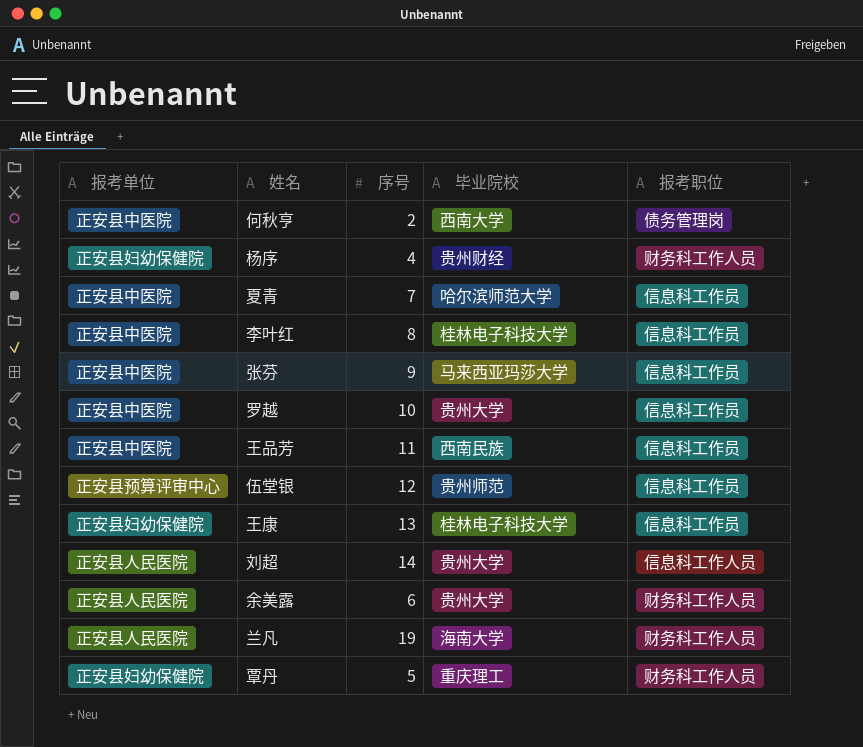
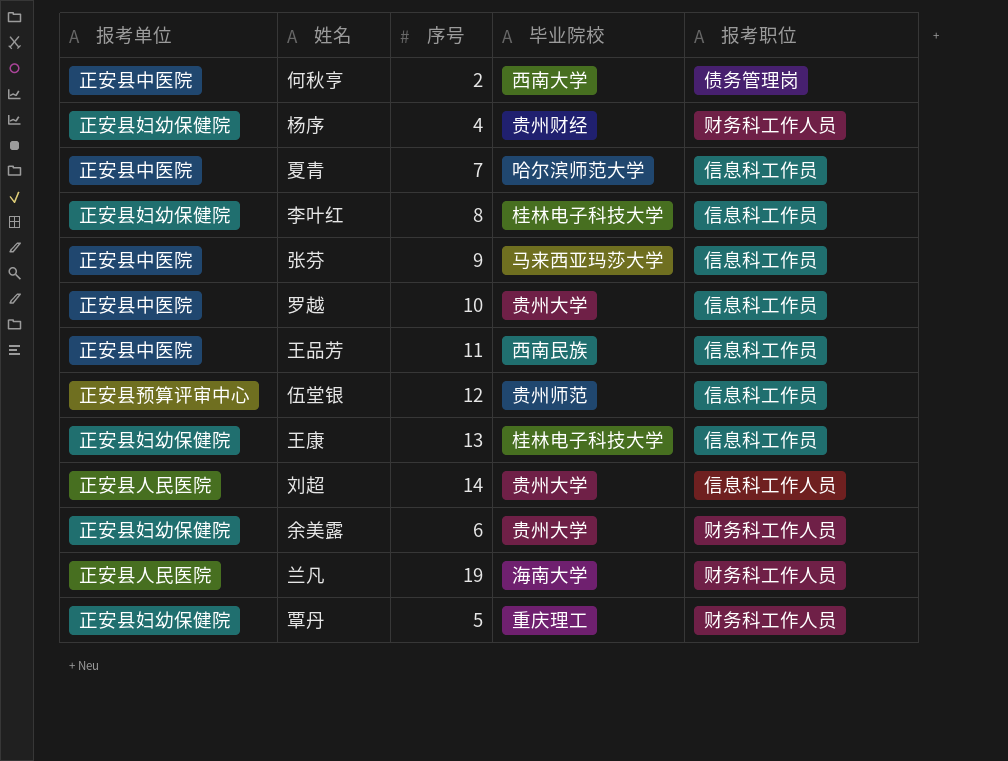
李叶红 | 报考单位: 正安县中医院 -> 正安县妇幼保健院
余美露 | 报考单位: 正安县人民医院 -> 正安县妇幼保健院

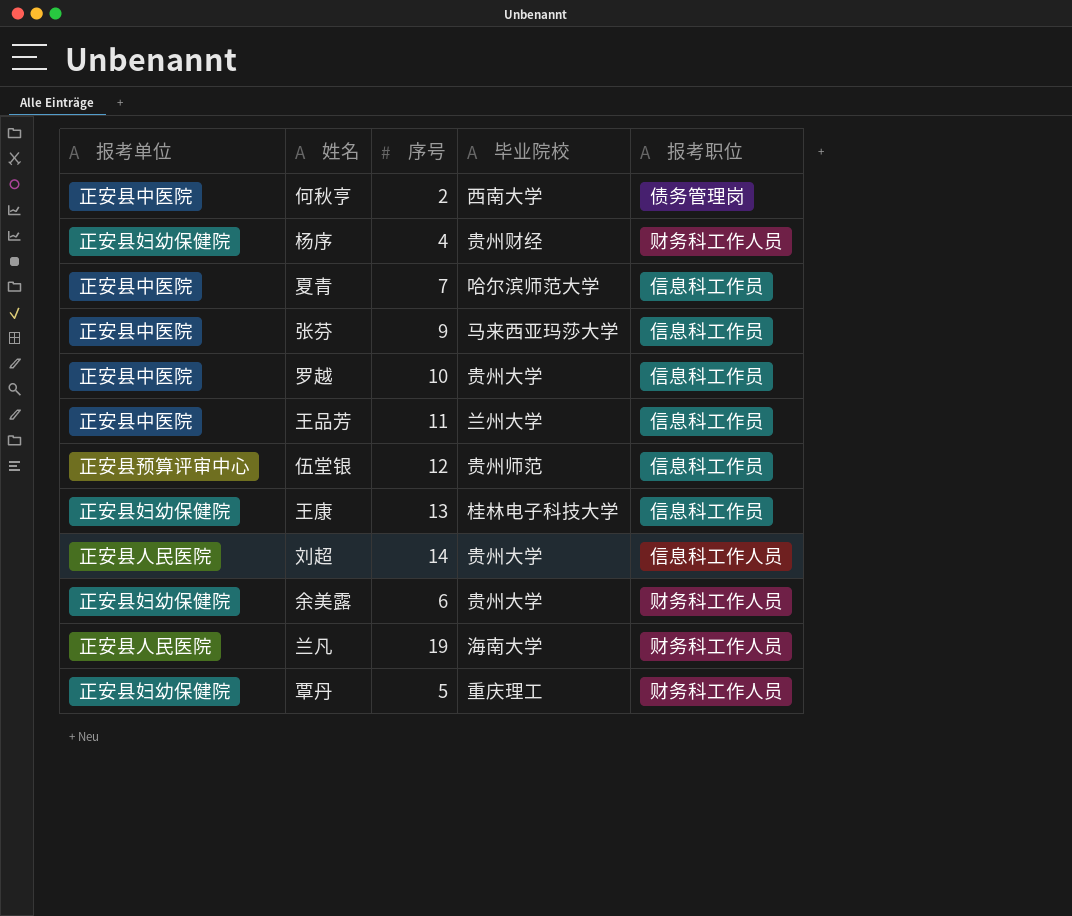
row 李叶红: 正安县妇幼保健院 | 8 | 桂林电子科技大学 | 信息科工作员 -> none
王品芳 | 毕业院校: 西南民族 -> 兰州大学

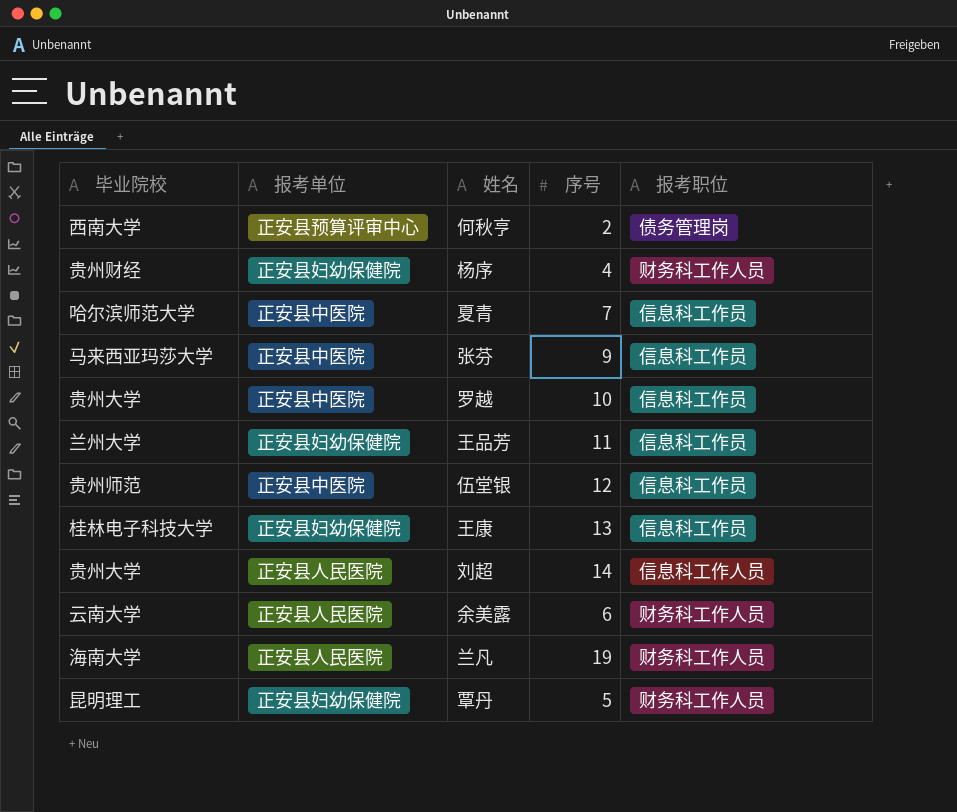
column 毕业院校 | position: 4 -> 1
何秋亨 | 报考单位: 正安县中医院 -> 正安县预算评审中心
王品芳 | 报考单位: 正安县中医院 -> 正安县妇幼保健院
伍堂银 | 报考单位: 正安县预算评审中心 -> 正安县中医院
余美露 | 毕业院校: 贵州大学 -> 云南大学
余美露 | 报考单位: 正安县妇幼保健院 -> 正安县人民医院
覃丹 | 毕业院校: 重庆理工 -> 昆明理工

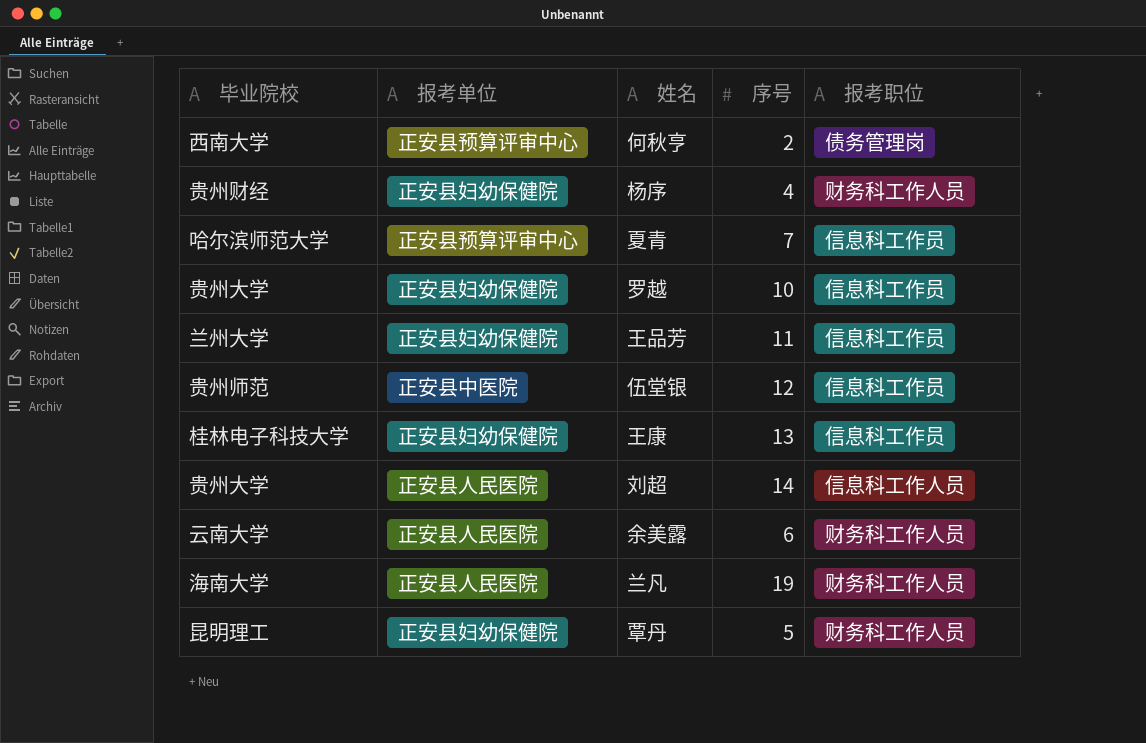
row 张芬: 马来西亚玛莎大学 | 正安县中医院 | 9 | 信息科工作员 -> none
夏青 | 报考单位: 正安县中医院 -> 正安县预算评审中心
罗越 | 报考单位: 正安县中医院 -> 正安县妇幼保健院

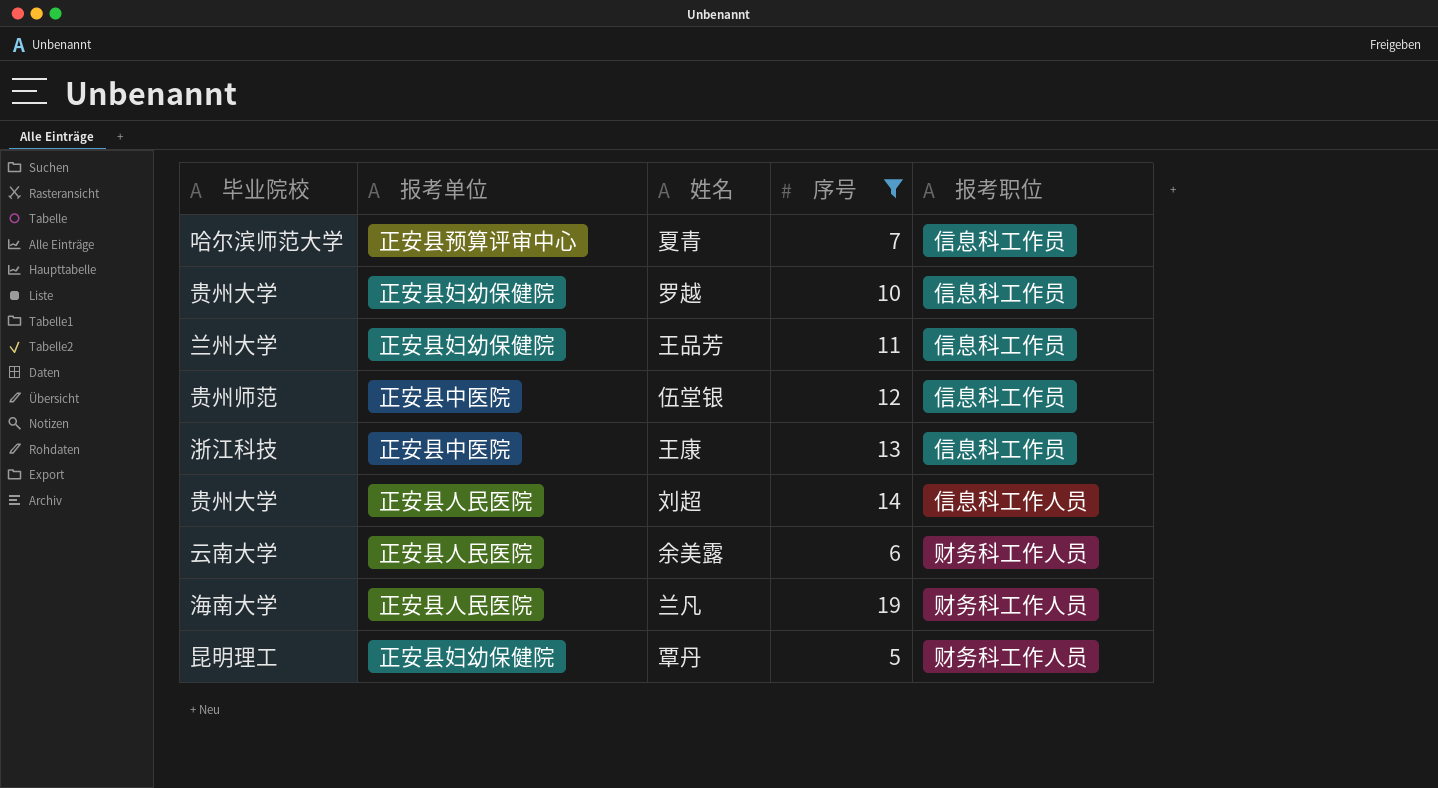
filter: none -> 序号 >= 5
王康 | 毕业院校: 桂林电子科技大学 -> 浙江科技
王康 | 报考单位: 正安县妇幼保健院 -> 正安县中医院

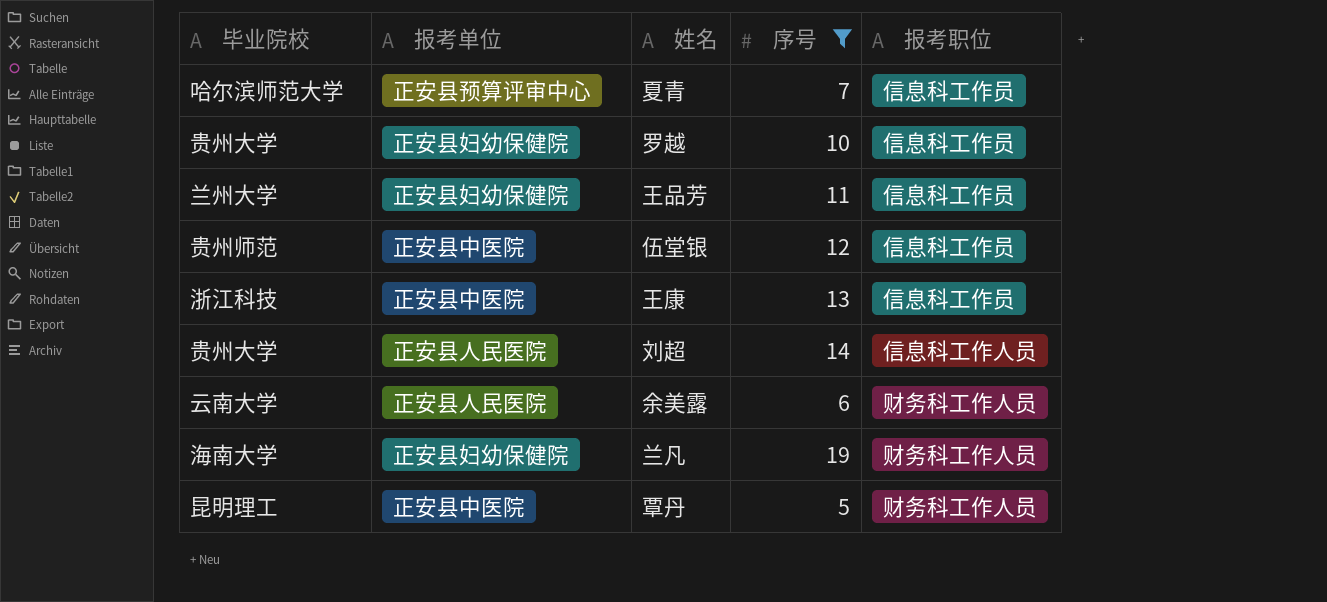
兰凡 | 报考单位: 正安县人民医院 -> 正安县妇幼保健院
覃丹 | 报考单位: 正安县妇幼保健院 -> 正安县中医院

